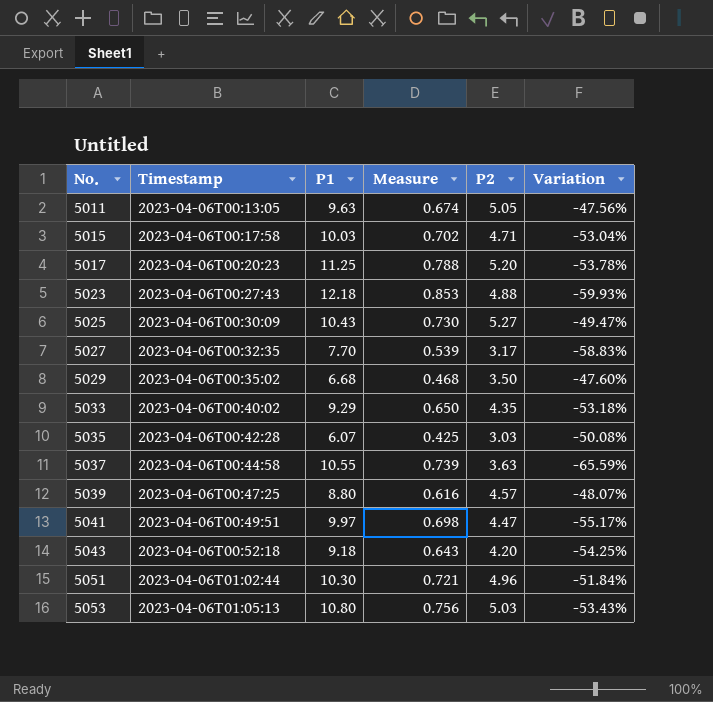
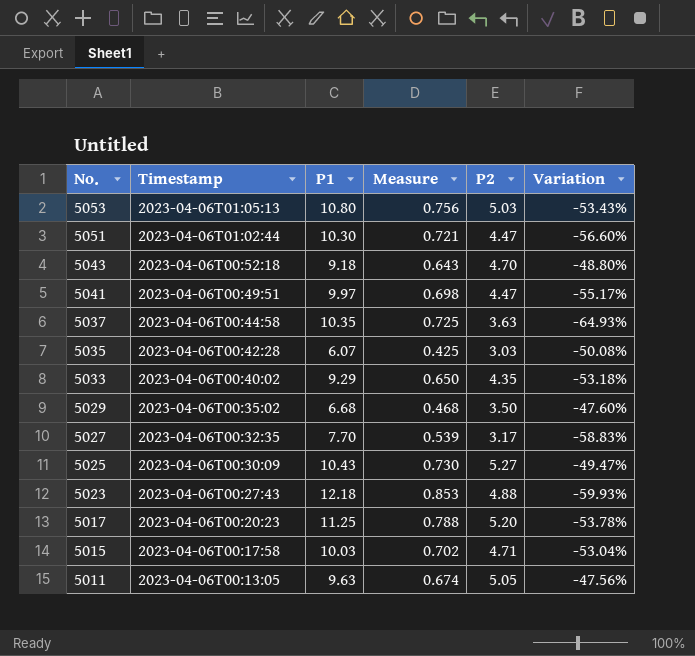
row order: No. ascending -> No. descending
row 5039: 2023-04-06T00:47:25 | 8.80 | 0.616 | 4.57 | -48.07% -> none
5051 | P2: 4.96 -> 4.47
5051 | Variation: -51.84% -> -56.60%
5043 | P2: 4.20 -> 4.70
5043 | Variation: -54.25% -> -48.80%
5037 | P1: 10.55 -> 10.35
5037 | Measure: 0.739 -> 0.725
5037 | Variation: -65.59% -> -64.93%

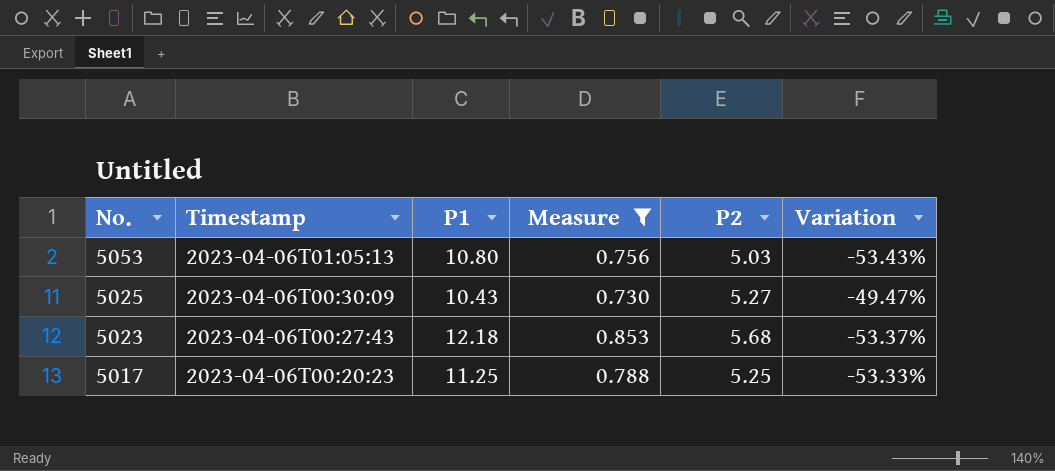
filter: none -> Measure >= 0.730
5023 | P2: 4.88 -> 5.68
5023 | Variation: -59.93% -> -53.37%
5017 | P2: 5.20 -> 5.25
5017 | Variation: -53.78% -> -53.33%

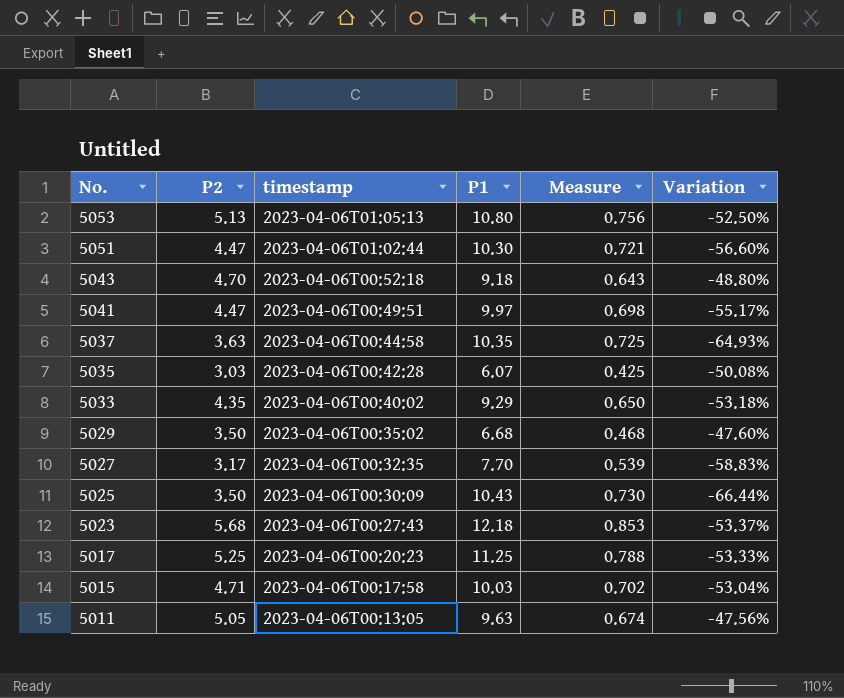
filter: Measure >= 0.730 -> none
column P2 | position: 5 -> 2
column name: Timestamp -> timestamp
5053 | P2: 5.03 -> 5.13
5053 | Variation: -53.43% -> -52.50%
5025 | P2: 5.27 -> 3.50
5025 | Variation: -49.47% -> -66.44%

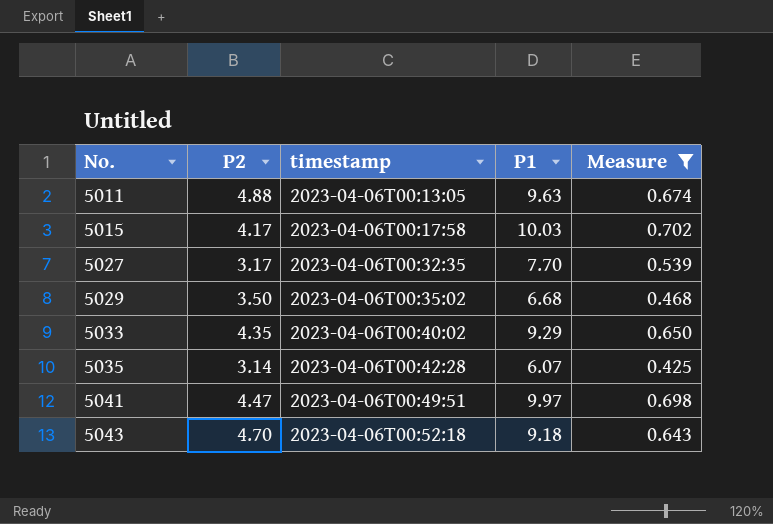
filter: none -> Measure <= 0.702
row order: No. descending -> No. ascending
column Variation | formula: ([P2] - [P1]) / [P1] -> none
5011 | P2: 5.05 -> 4.88
5015 | P2: 4.71 -> 4.17
5035 | P2: 3.03 -> 3.14

